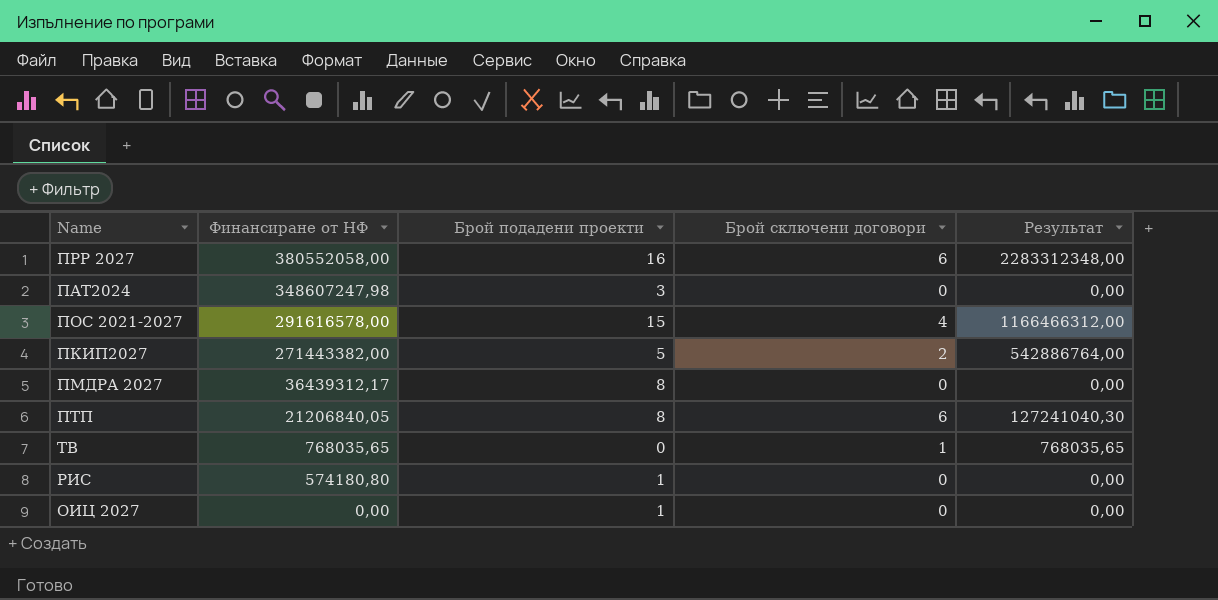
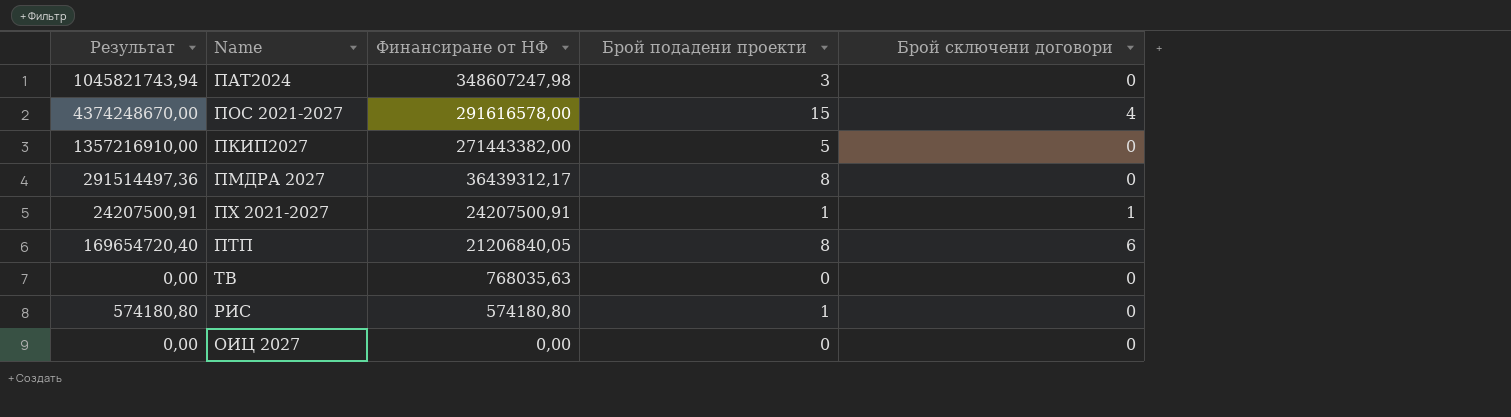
column Результат | formula: [Финансиране от НФ] * [Брой сключени договори] -> [Финансиране от НФ] * [Брой подадени проекти]
column Результат | position: 5 -> 1
row ПРР 2027: 380552058,00 | 16 | 6 | 2283312348,00 -> none
ПКИП2027 | Брой сключени договори: 2 -> 0
row ПХ 2021-2027: none -> 24207500,91 | 24207500,91 | 1 | 1
ТВ | Финансиране от НФ: 768035,65 -> 768035,63
ТВ | Брой сключени договори: 1 -> 0
ОИЦ 2027 | Брой подадени проекти: 1 -> 0

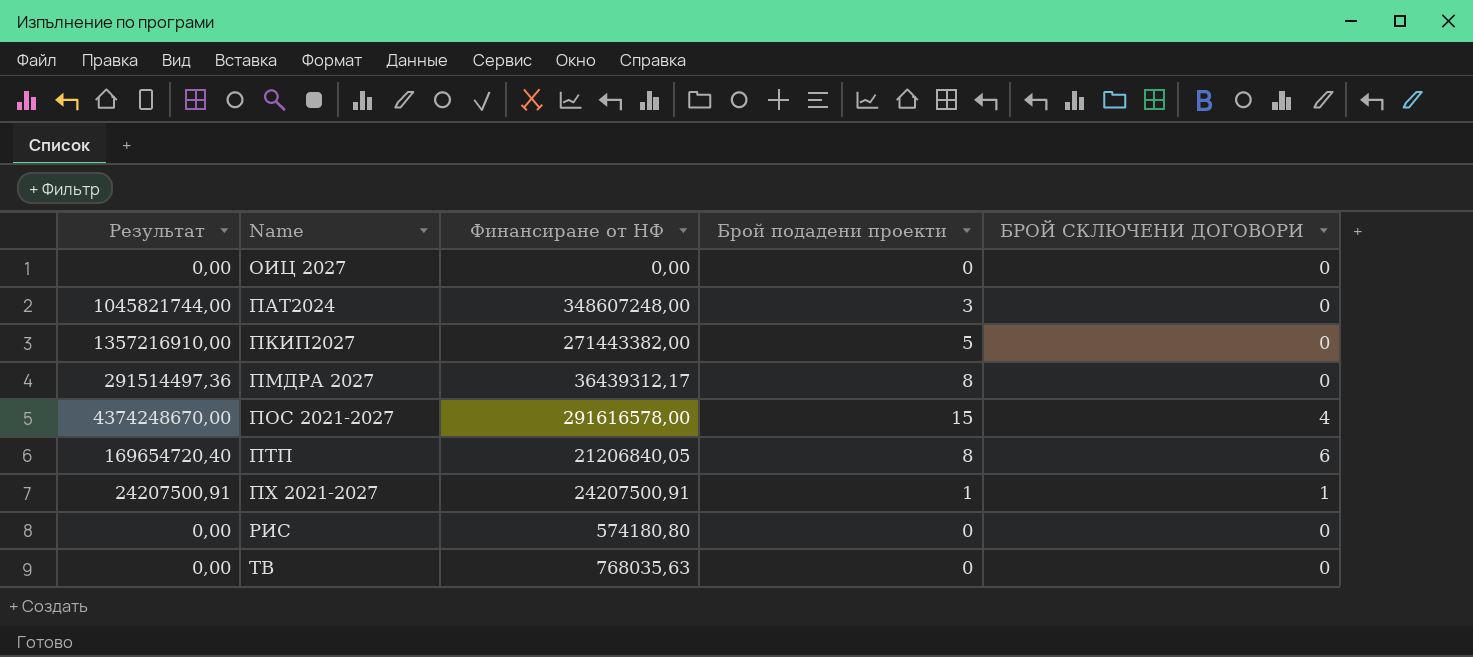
row order: Финансиране от НФ descending -> Name ascending
column name: Брой сключени договори -> БРОЙ СКЛЮЧЕНИ ДОГОВОРИ
ПАТ2024 | Результат: 1045821743,94 -> 1045821744,00
ПАТ2024 | Финансиране от НФ: 348607247,98 -> 348607248,00
РИС | Результат: 574180,80 -> 0,00
РИС | Брой подадени проекти: 1 -> 0

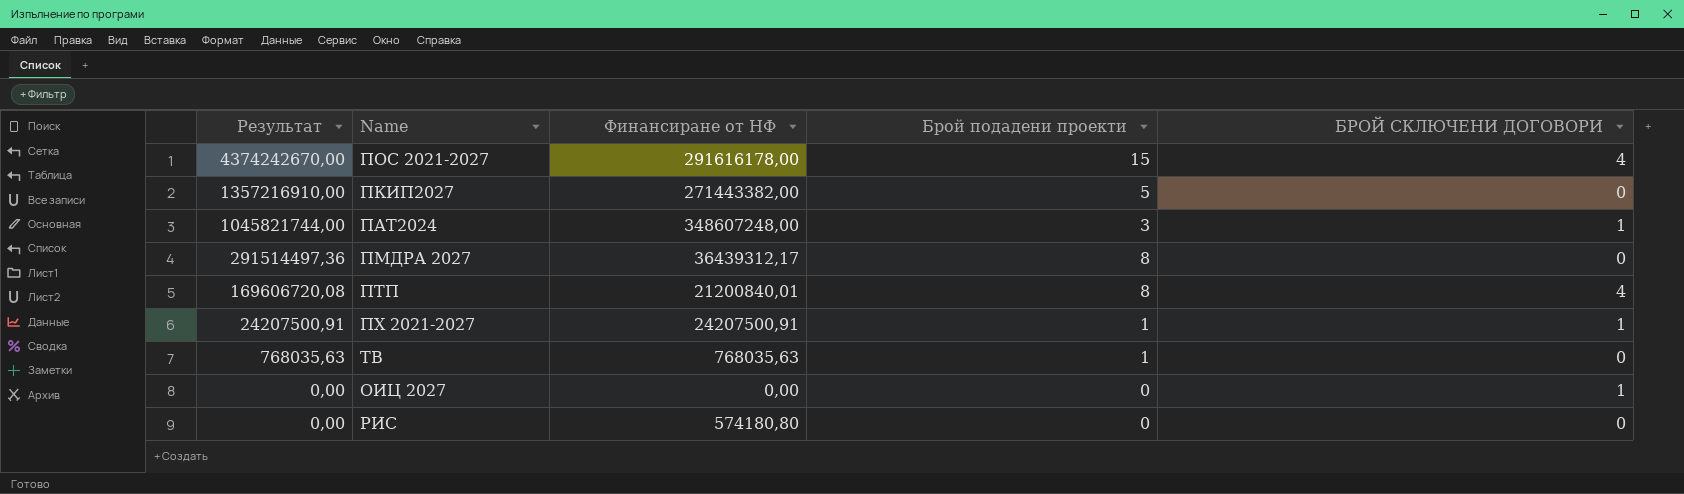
row order: Name ascending -> Результат descending
ПОС 2021-2027 | Результат: 4374248670,00 -> 4374242670,00
ПОС 2021-2027 | Финансиране от НФ: 291616578,00 -> 291616178,00
ПАТ2024 | БРОЙ СКЛЮЧЕНИ ДОГОВОРИ: 0 -> 1
ПТП | Результат: 169654720,40 -> 169606720,08
ПТП | Финансиране от НФ: 21206840,05 -> 21200840,01
ПТП | БРОЙ СКЛЮЧЕНИ ДОГОВОРИ: 6 -> 4
ТВ | Результат: 0,00 -> 768035,63
ТВ | Брой подадени проекти: 0 -> 1
ОИЦ 2027 | БРОЙ СКЛЮЧЕНИ ДОГОВОРИ: 0 -> 1

